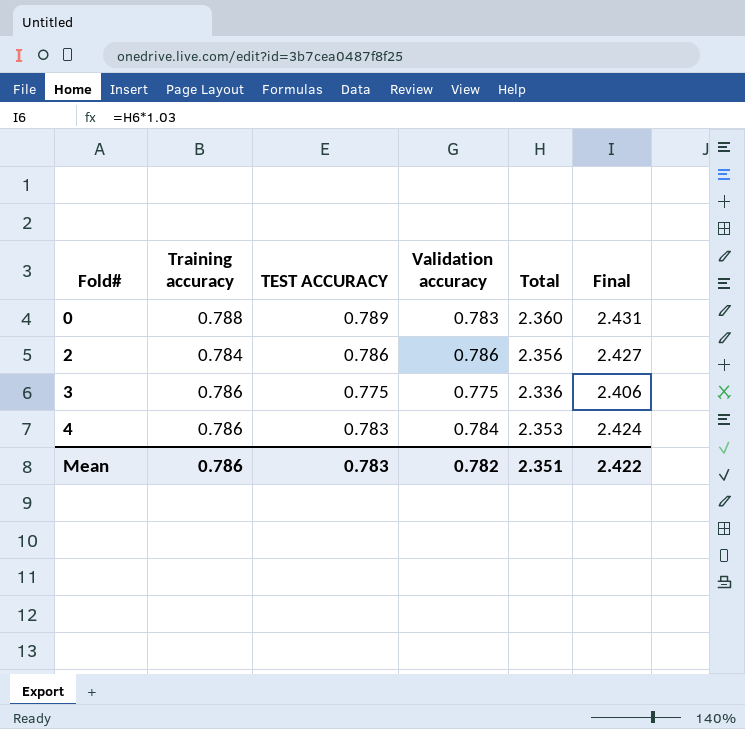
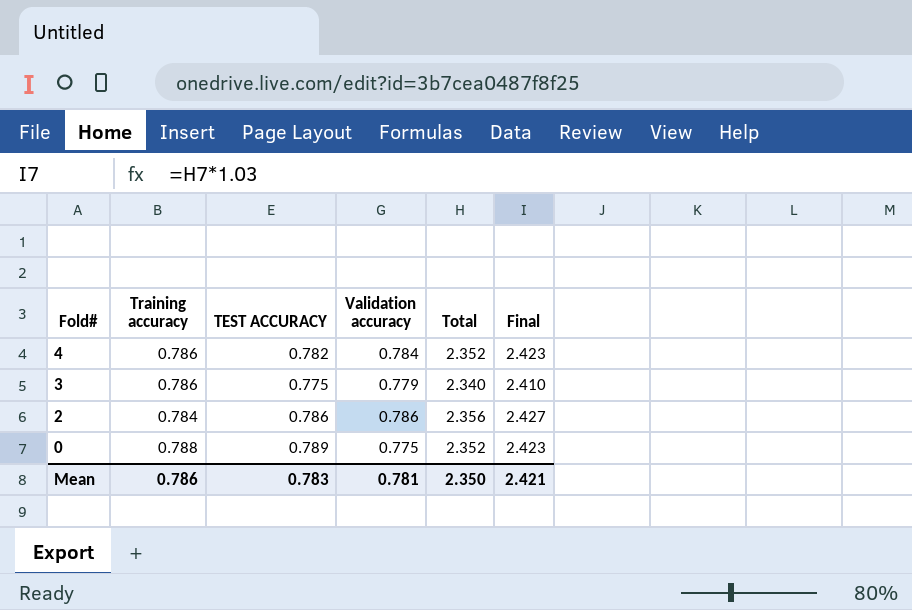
row order: Fold# ascending -> Fold# descending
4 | TEST ACCURACY: 0.783 -> 0.782
4 | Total: 2.353 -> 2.352
4 | Final: 2.424 -> 2.423
3 | Validation accuracy: 0.775 -> 0.779
3 | Total: 2.336 -> 2.340
3 | Final: 2.406 -> 2.410
0 | Validation accuracy: 0.783 -> 0.775
0 | Total: 2.360 -> 2.352
0 | Final: 2.431 -> 2.423
Mean | Validation accuracy: 0.782 -> 0.781
Mean | Total: 2.351 -> 2.350
Mean | Final: 2.422 -> 2.421

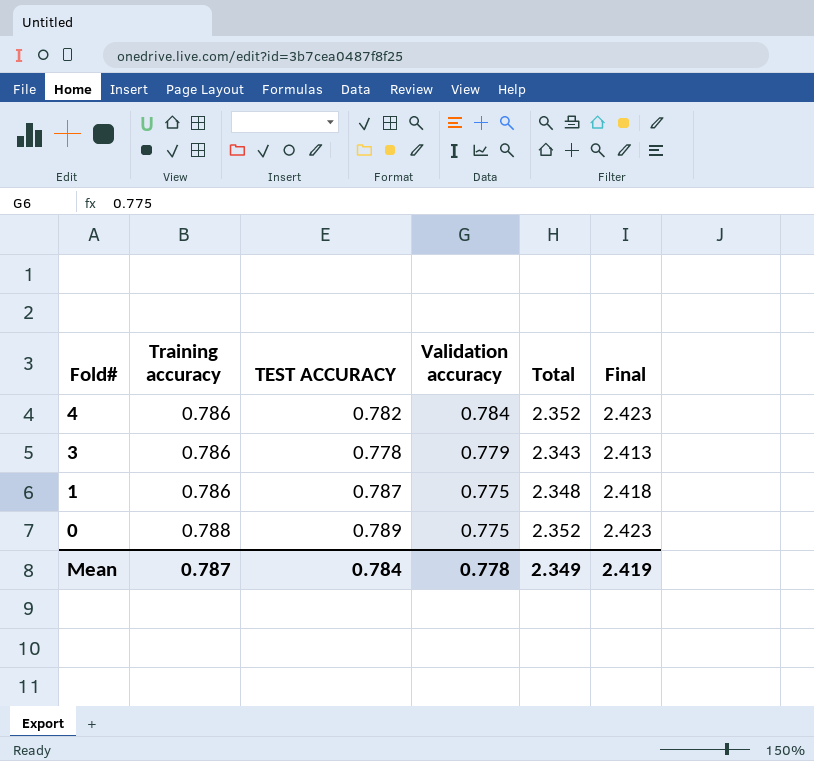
row 2: 0.784 | 0.786 | 0.786 | 2.356 | 2.427 -> none
3 | TEST ACCURACY: 0.775 -> 0.778
3 | Total: 2.340 -> 2.343
3 | Final: 2.410 -> 2.413
row 1: none -> 0.786 | 0.787 | 0.775 | 2.348 | 2.418
Mean | Training accuracy: 0.786 -> 0.787
Mean | TEST ACCURACY: 0.783 -> 0.784
Mean | Validation accuracy: 0.781 -> 0.778
Mean | Total: 2.350 -> 2.349
Mean | Final: 2.421 -> 2.419

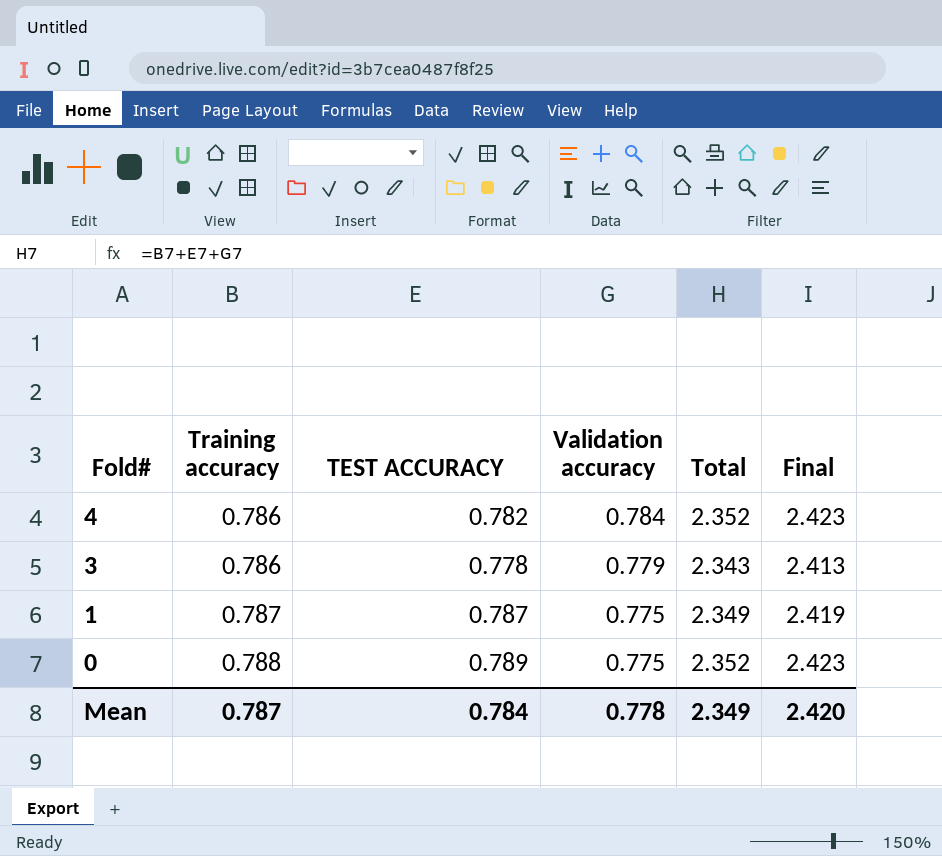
1 | Training accuracy: 0.786 -> 0.787
1 | Total: 2.348 -> 2.349
1 | Final: 2.418 -> 2.419
Mean | Final: 2.419 -> 2.420

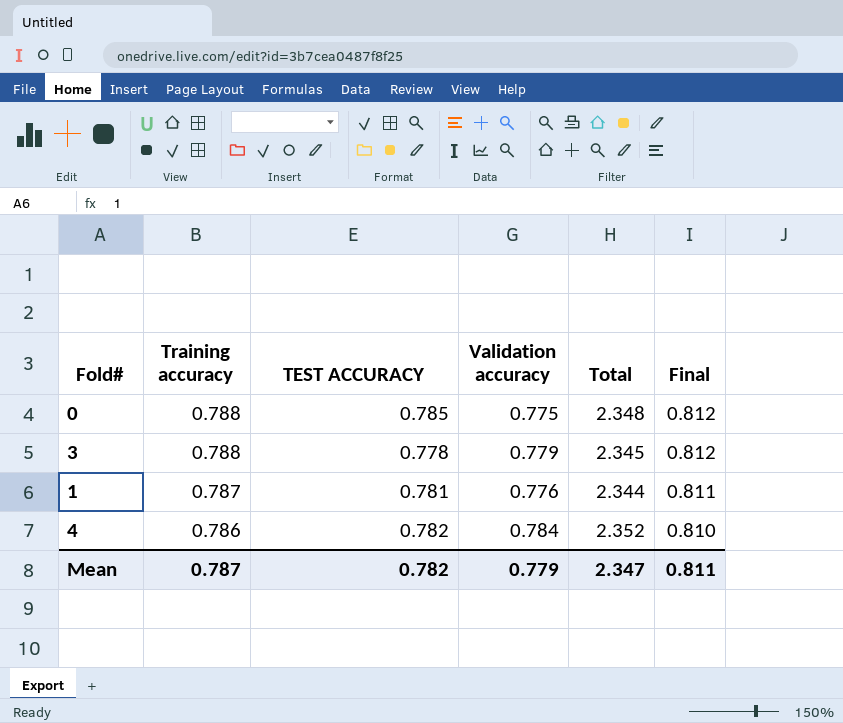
row order: Fold# descending -> Training accuracy descending
column Final | formula: [Total] * 1.03 -> [Training accuracy] * 1.03
0 | TEST ACCURACY: 0.789 -> 0.785
0 | Total: 2.352 -> 2.348
3 | Training accuracy: 0.786 -> 0.788
3 | Total: 2.343 -> 2.345
1 | TEST ACCURACY: 0.787 -> 0.781
1 | Validation accuracy: 0.775 -> 0.776
1 | Total: 2.349 -> 2.344
Mean | TEST ACCURACY: 0.784 -> 0.782
Mean | Validation accuracy: 0.778 -> 0.779
Mean | Total: 2.349 -> 2.347
Mean | Final: 2.420 -> 0.811

